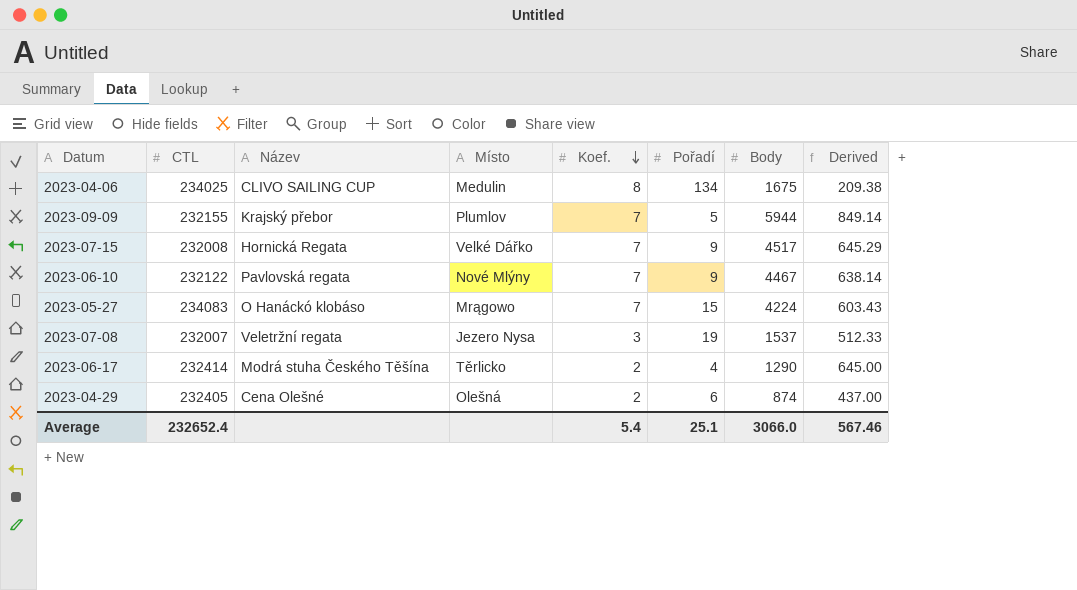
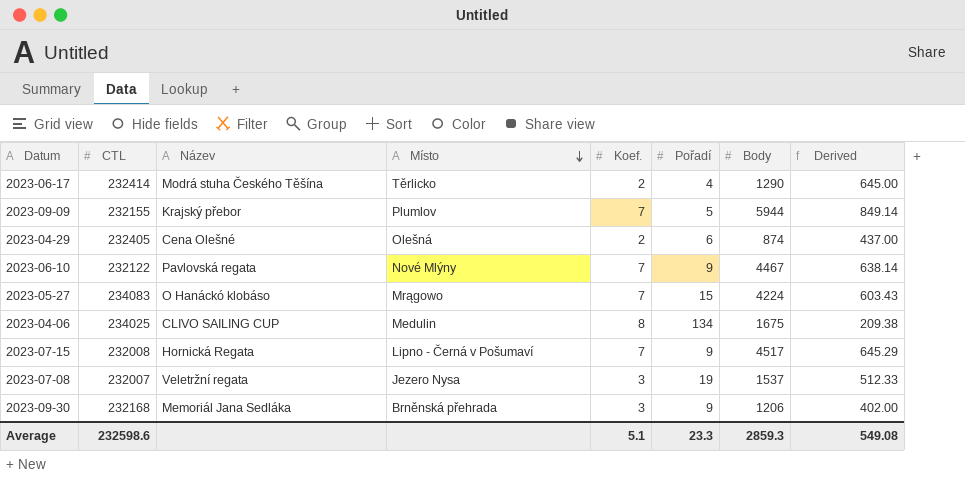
row order: Koef. descending -> Místo descending
2023-07-15 | Místo: Velké Dářko -> Lipno - Černá v Pošumaví
row 2023-09-30: none -> 232168 | Memoriál Jana Sedláka | Brněnská přehrada | 3 | 9 | 1206 | 402.00
Average | CTL: 232652.4 -> 232598.6
Average | Koef.: 5.4 -> 5.1
Average | Pořadí: 25.1 -> 23.3
Average | Body: 3066.0 -> 2859.3
Average | Derived: 567.46 -> 549.08

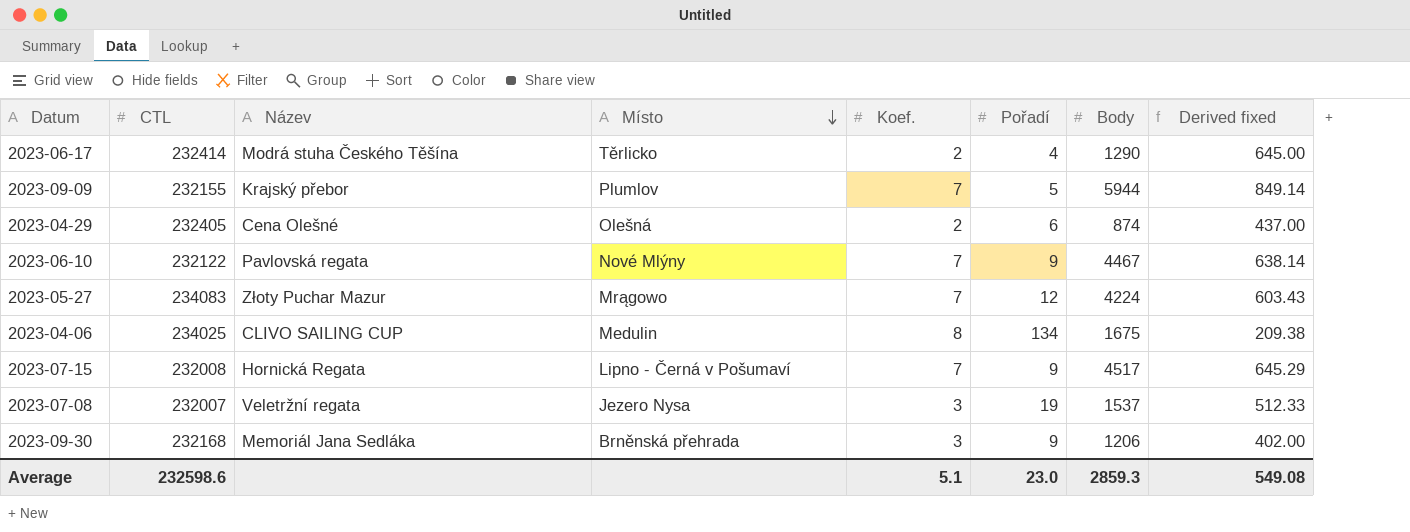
column name: Derived -> Derived fixed
2023-05-27 | Název: O Hanáckó klobáso -> Złoty Puchar Mazur
2023-05-27 | Pořadí: 15 -> 12
Average | Pořadí: 23.3 -> 23.0

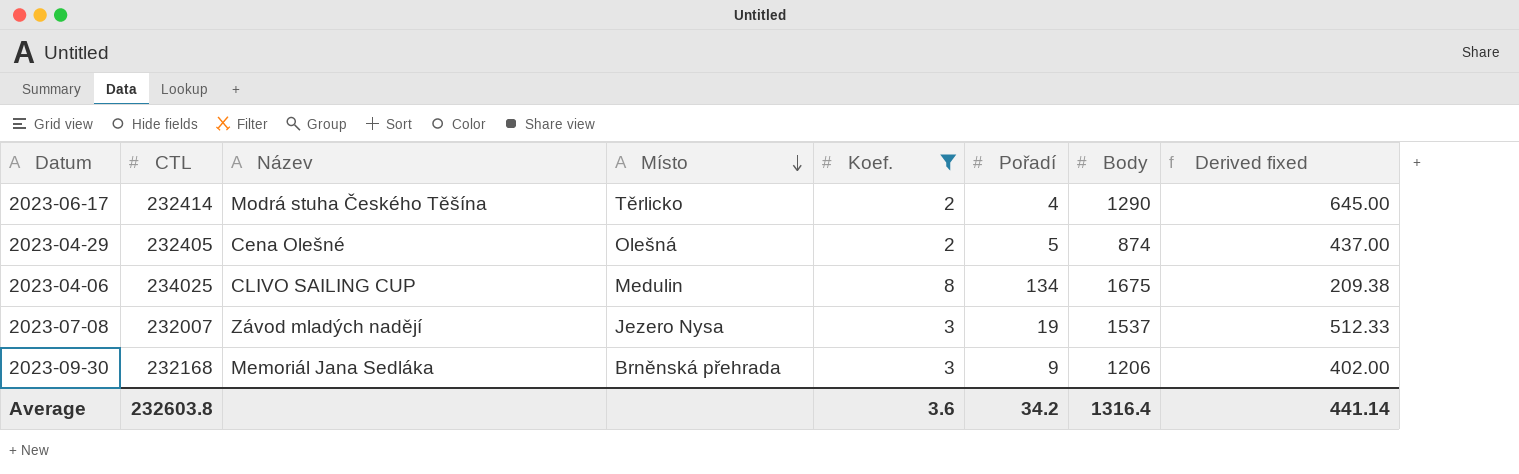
filter: none -> Koef. != 7
2023-04-29 | Pořadí: 6 -> 5
2023-07-08 | Název: Veletržní regata -> Závod mladých nadějí
Average | CTL: 232598.6 -> 232603.8
Average | Koef.: 5.1 -> 3.6
Average | Pořadí: 23.0 -> 34.2
Average | Body: 2859.3 -> 1316.4
Average | Derived fixed: 549.08 -> 441.14

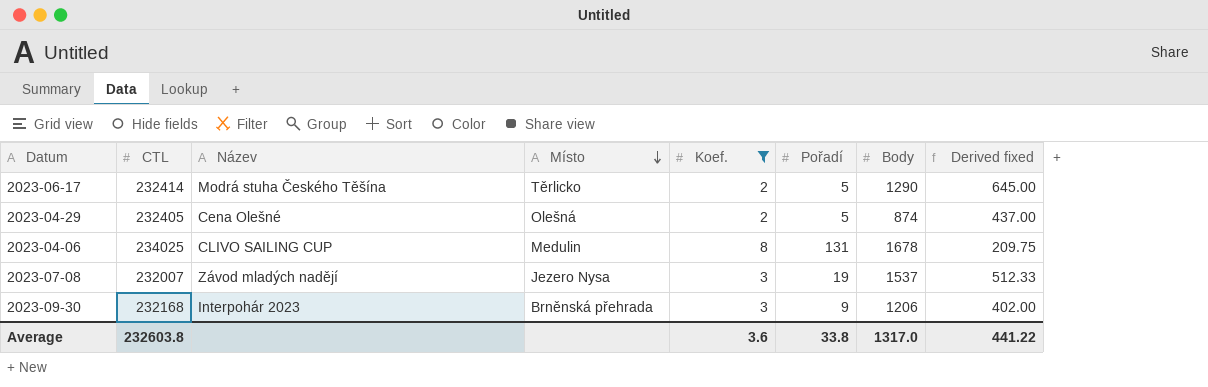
2023-06-17 | Pořadí: 4 -> 5
2023-04-06 | Pořadí: 134 -> 131
2023-04-06 | Body: 1675 -> 1678
2023-04-06 | Derived fixed: 209.38 -> 209.75
2023-09-30 | Název: Memoriál Jana Sedláka -> Interpohár 2023
Average | Pořadí: 34.2 -> 33.8
Average | Body: 1316.4 -> 1317.0
Average | Derived fixed: 441.14 -> 441.22

